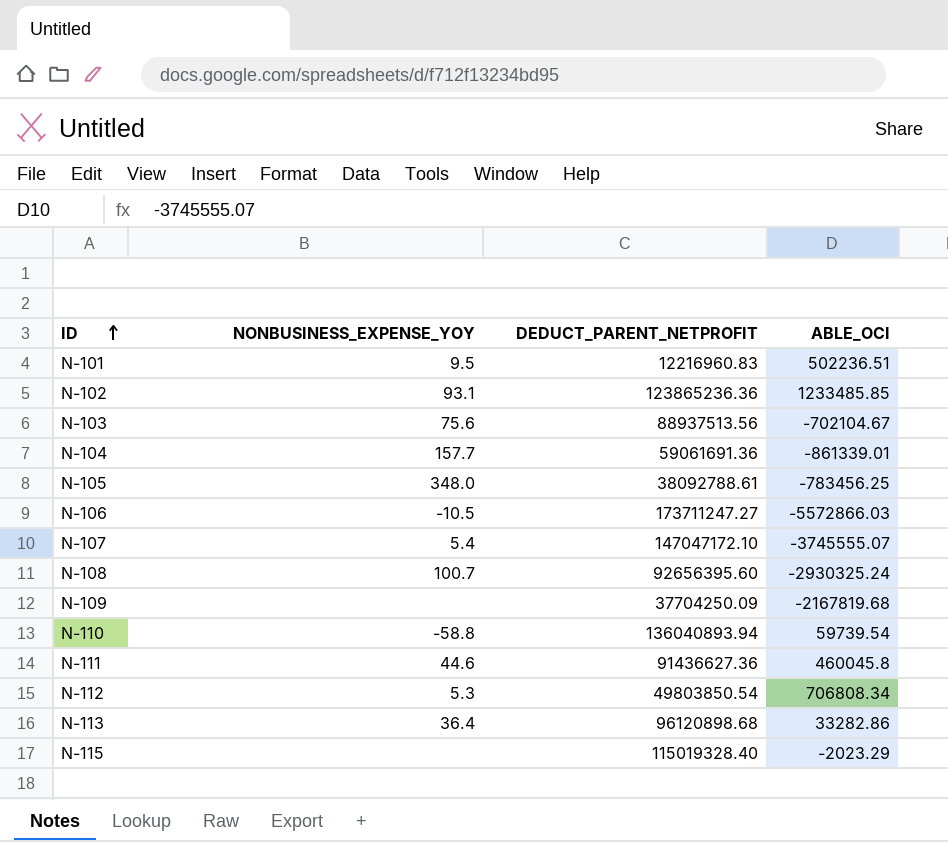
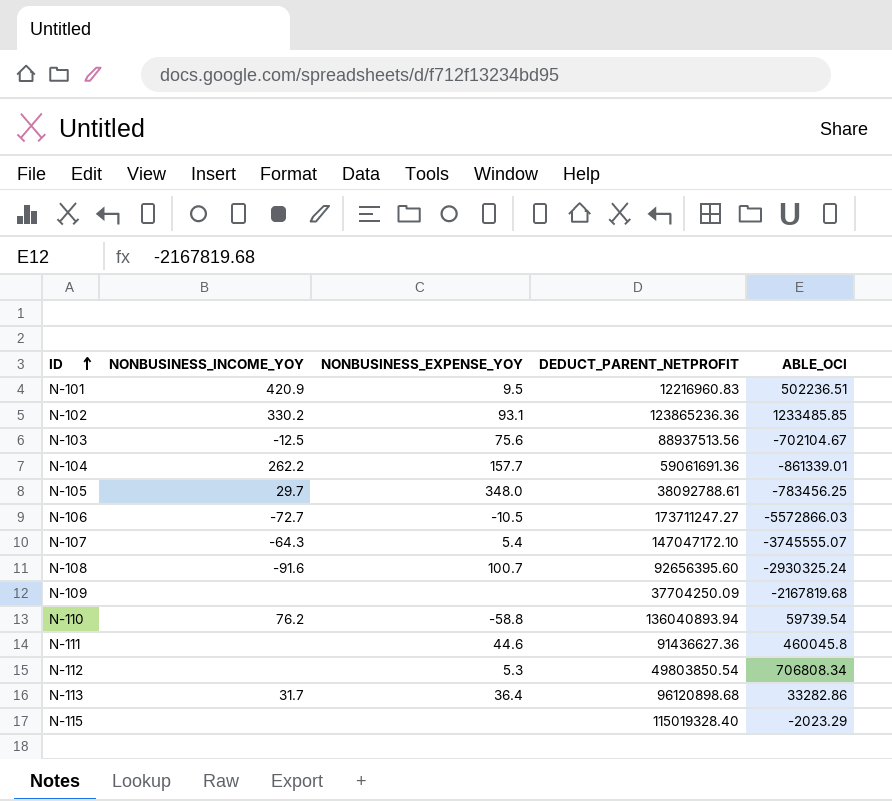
column NONBUSINESS_INCOME_YOY | position: none -> 2

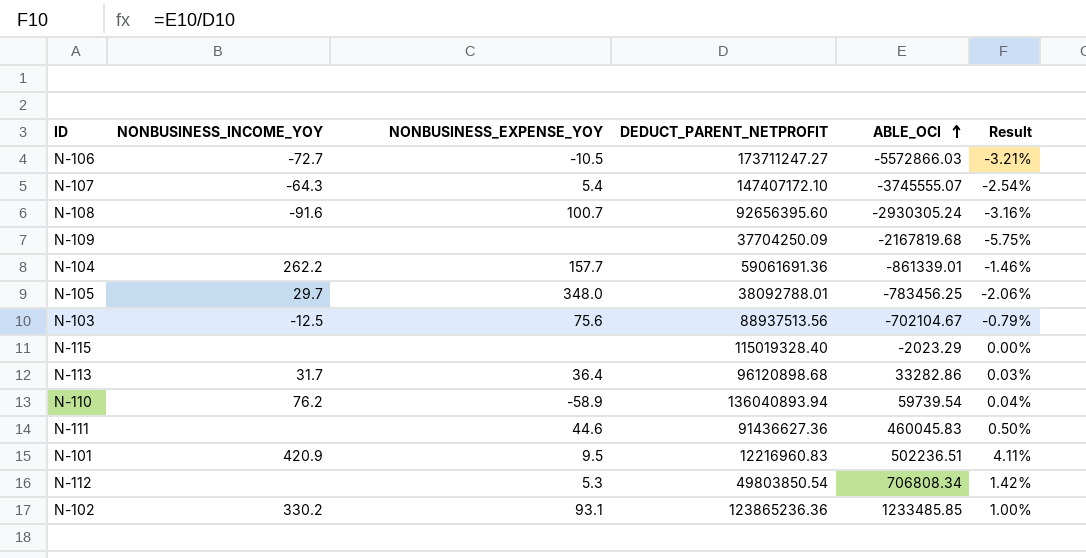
row order: ID ascending -> ABLE_OCI ascending
column Result | formula: none -> [ABLE_OCI] / [DEDUCT_PARENT_NETPROFIT]
N-107 | DEDUCT_PARENT_NETPROFIT: 147047172.10 -> 147407172.10
N-108 | ABLE_OCI: -2930325.24 -> -2930305.24
N-105 | DEDUCT_PARENT_NETPROFIT: 38092788.61 -> 38092788.01
N-110 | NONBUSINESS_EXPENSE_YOY: -58.8 -> -58.9
N-111 | ABLE_OCI: 460045.8 -> 460045.83

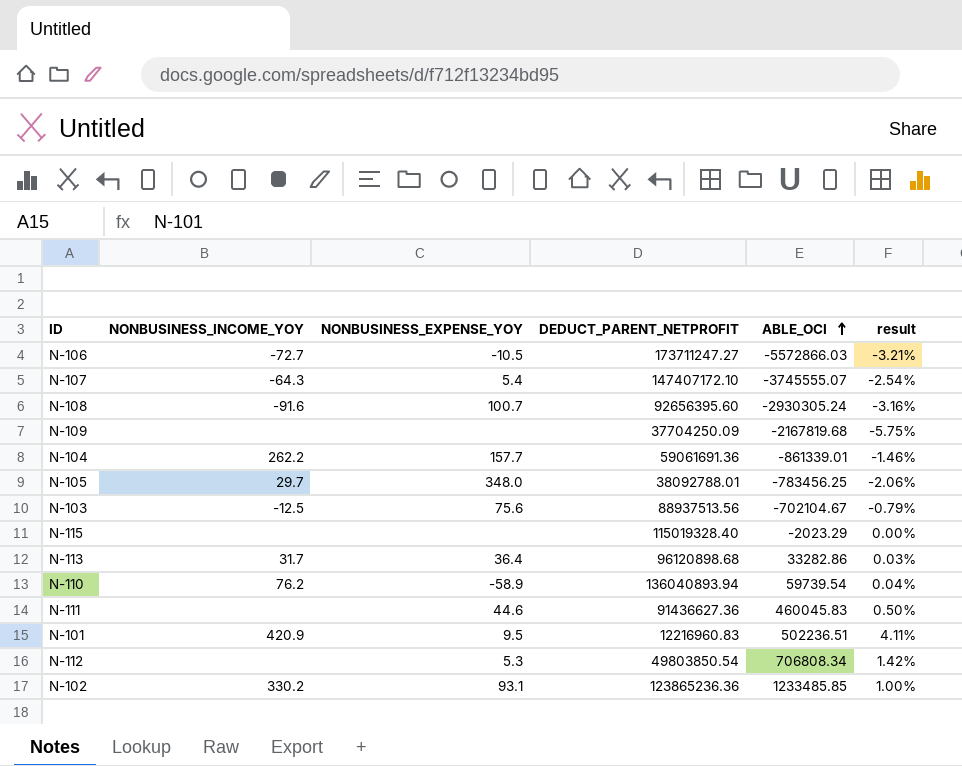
column name: Result -> result

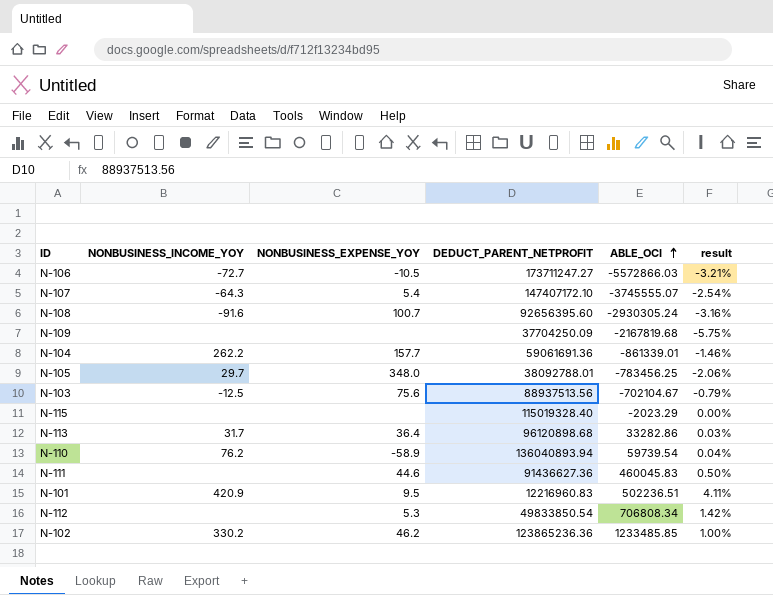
N-112 | DEDUCT_PARENT_NETPROFIT: 49803850.54 -> 49833850.54
N-102 | NONBUSINESS_EXPENSE_YOY: 93.1 -> 46.2

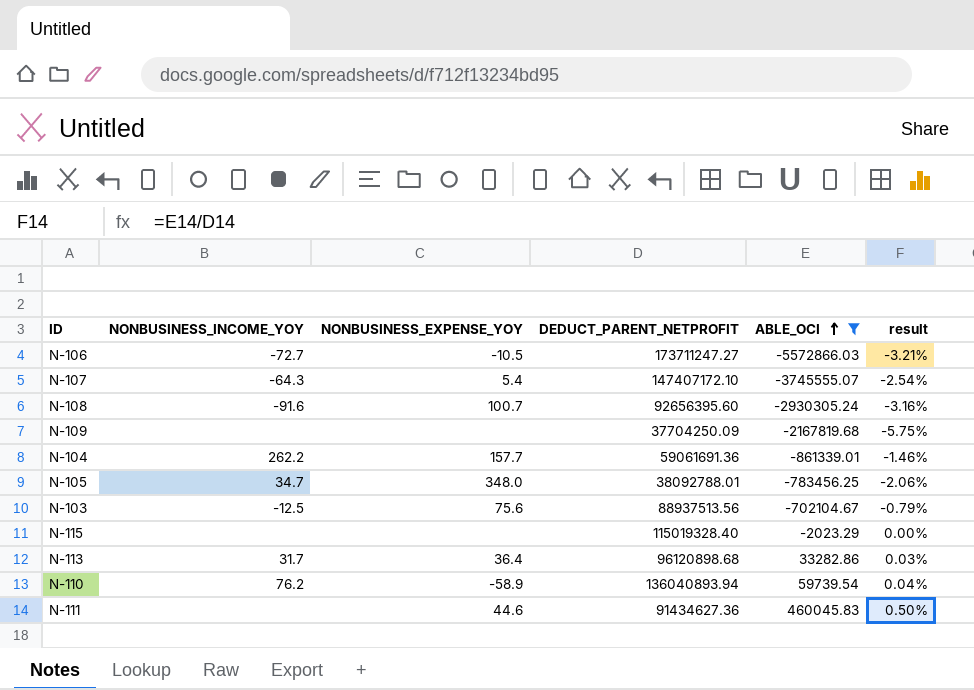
filter: none -> ABLE_OCI <= 460045.83
N-105 | NONBUSINESS_INCOME_YOY: 29.7 -> 34.7
N-111 | DEDUCT_PARENT_NETPROFIT: 91436627.36 -> 91434627.36

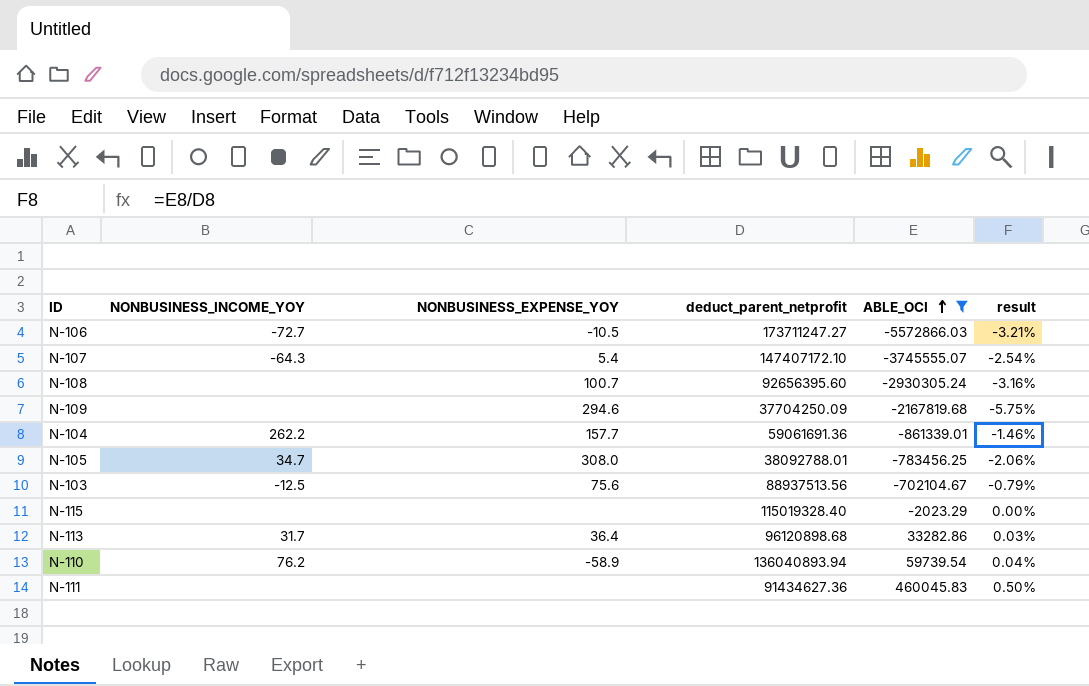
column name: DEDUCT_PARENT_NETPROFIT -> deduct_parent_netprofit
N-108 | NONBUSINESS_INCOME_YOY: -91.6 -> none
N-109 | NONBUSINESS_EXPENSE_YOY: none -> 294.6
N-105 | NONBUSINESS_EXPENSE_YOY: 348.0 -> 308.0
N-111 | NONBUSINESS_EXPENSE_YOY: 44.6 -> none

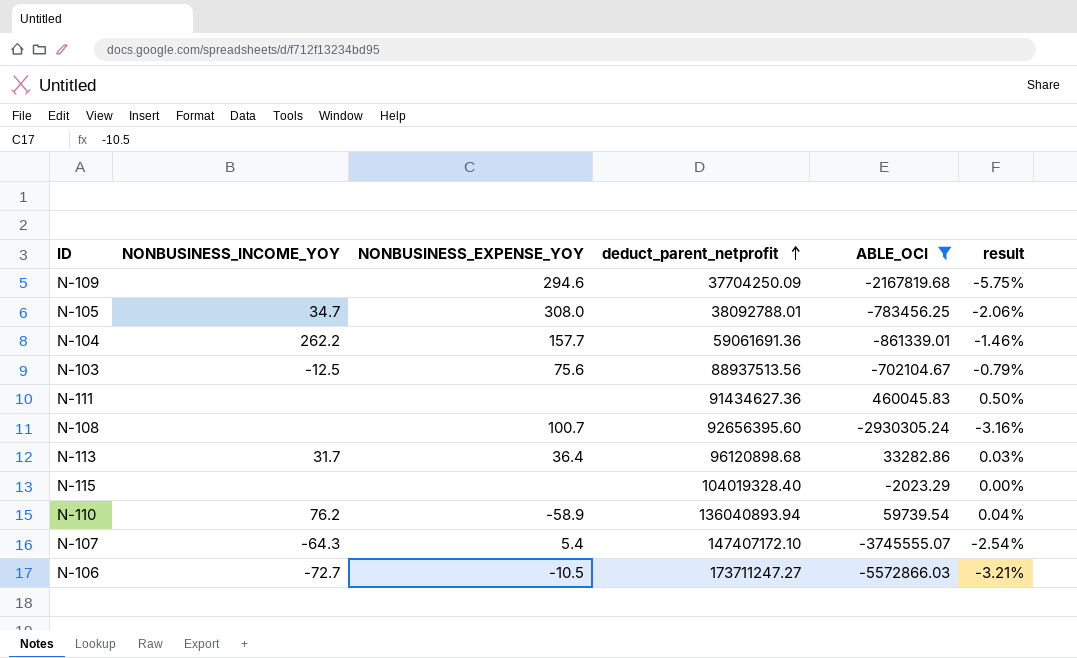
row order: ABLE_OCI ascending -> deduct_parent_netprofit ascending
N-115 | deduct_parent_netprofit: 115019328.40 -> 104019328.40

